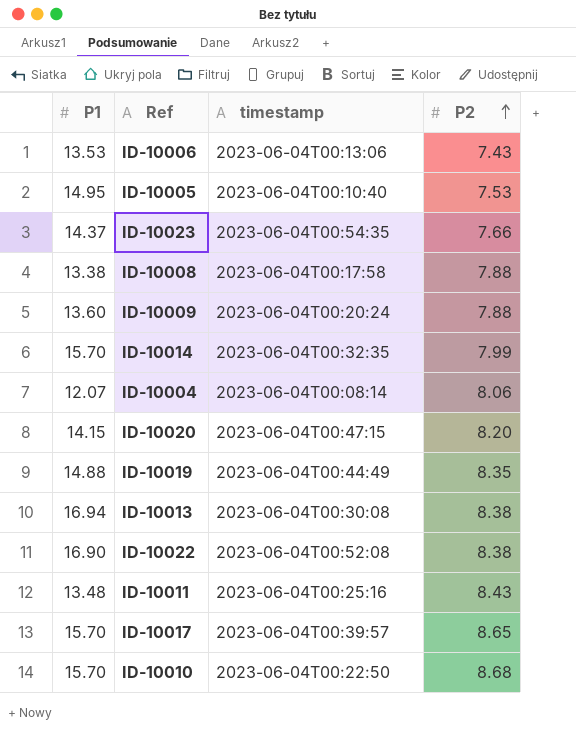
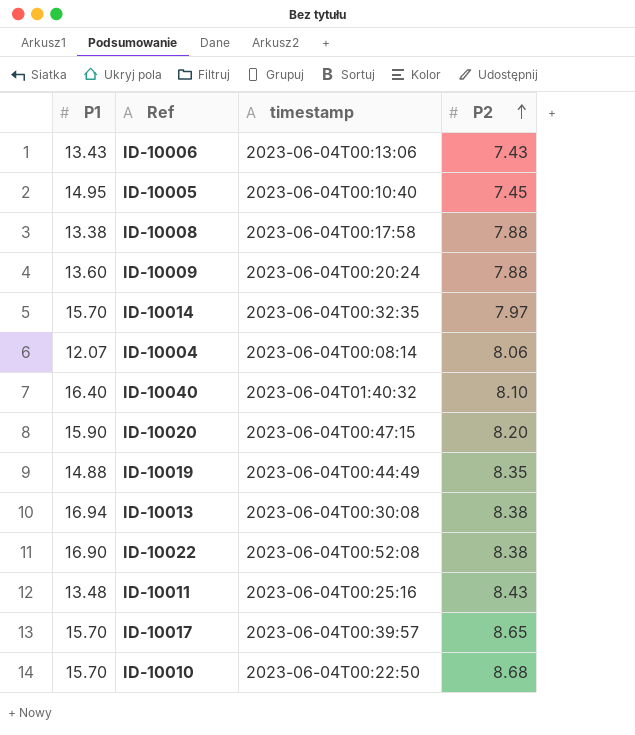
row ID-10023: 14.37 | 2023-06-04T00:54:35 | 7.66 -> none
ID-10006 | P1: 13.53 -> 13.43
ID-10005 | P2: 7.53 -> 7.45
ID-10014 | P2: 7.99 -> 7.97
row ID-10040: none -> 16.40 | 2023-06-04T01:40:32 | 8.10
ID-10020 | P1: 14.15 -> 15.90

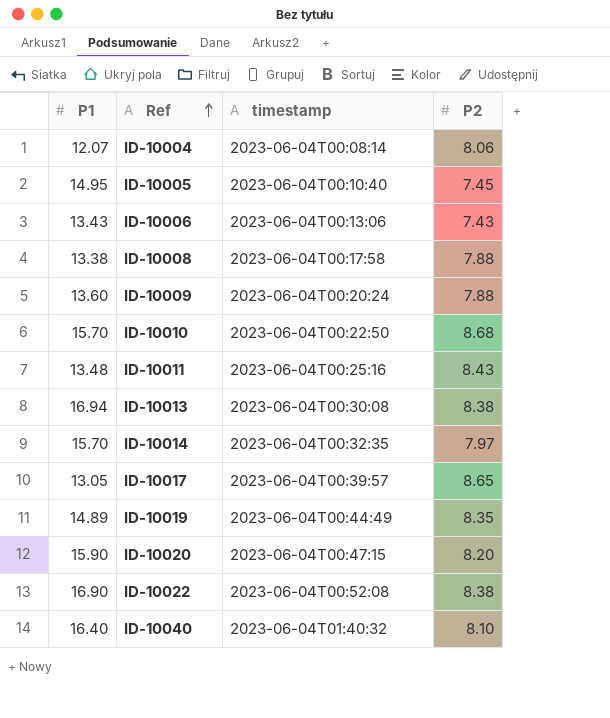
row order: P2 ascending -> Ref ascending
ID-10017 | P1: 15.70 -> 13.05
ID-10019 | P1: 14.88 -> 14.89

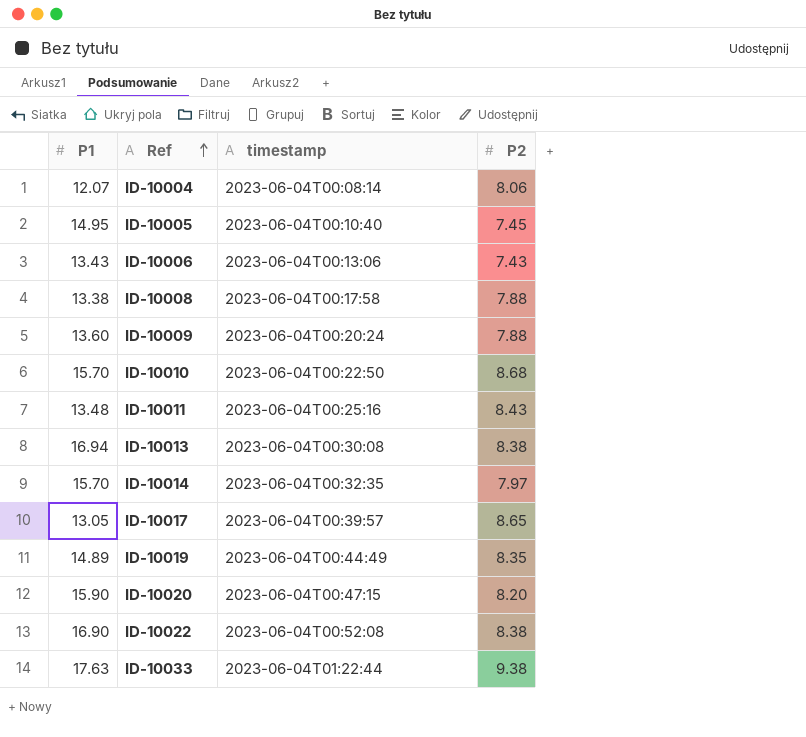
row ID-10040: 16.40 | 2023-06-04T01:40:32 | 8.10 -> none
row ID-10033: none -> 17.63 | 2023-06-04T01:22:44 | 9.38

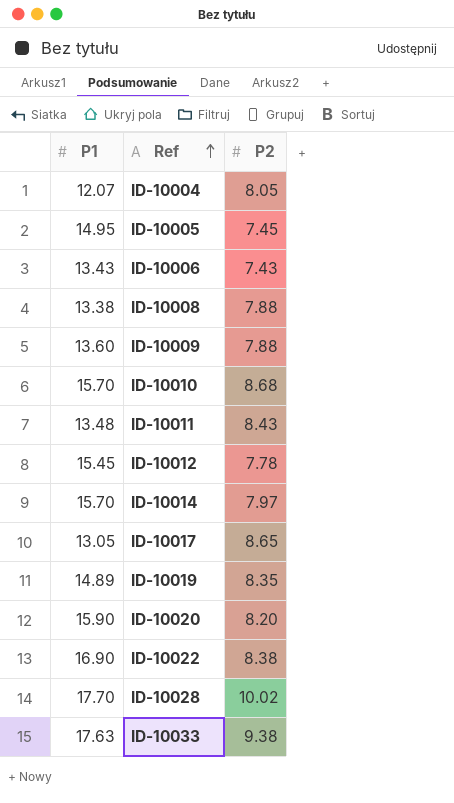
column timestamp | position: 3 -> none
row ID-10013: 16.94 | 2023-06-04T00:30:08 | 8.38 -> none
ID-10004 | P2: 8.06 -> 8.05
row ID-10012: none -> 15.45 | 7.78
row ID-10028: none -> 17.70 | 10.02

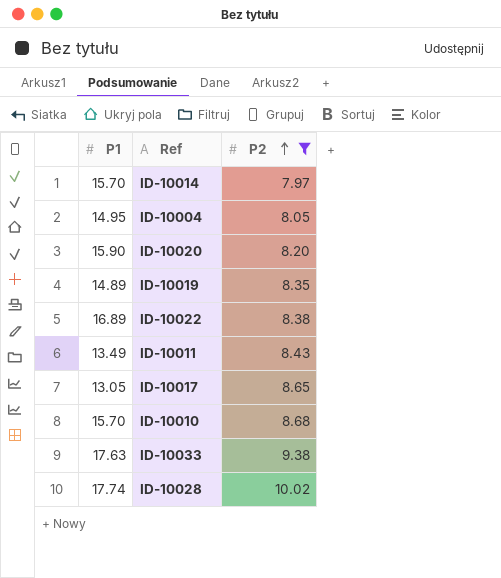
filter: none -> P2 >= 7.97
row order: Ref ascending -> P2 ascending
ID-10004 | P1: 12.07 -> 14.95
ID-10022 | P1: 16.90 -> 16.89
ID-10011 | P1: 13.48 -> 13.49
ID-10028 | P1: 17.70 -> 17.74

